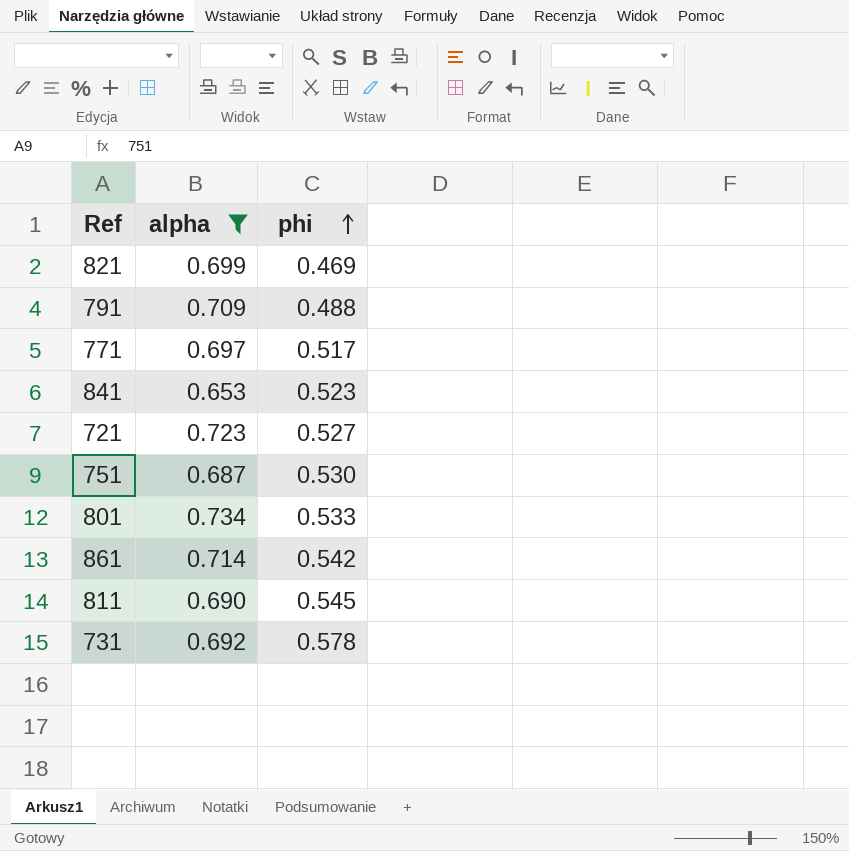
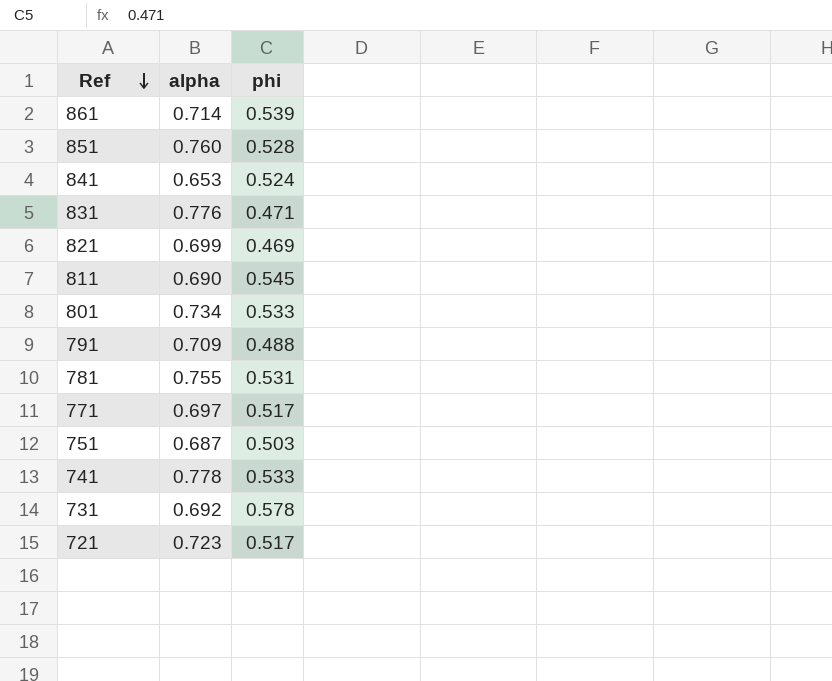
filter: alpha <= 0.734 -> none
row order: phi ascending -> Ref descending
861 | phi: 0.542 -> 0.539
841 | phi: 0.523 -> 0.524
751 | phi: 0.530 -> 0.503
721 | phi: 0.527 -> 0.517

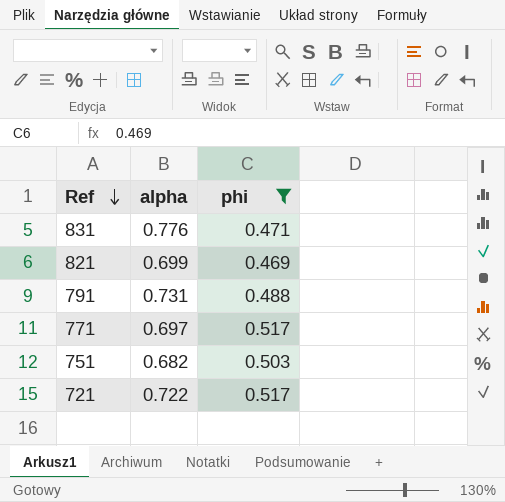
filter: none -> phi <= 0.517
791 | alpha: 0.709 -> 0.731
751 | alpha: 0.687 -> 0.682
721 | alpha: 0.723 -> 0.722

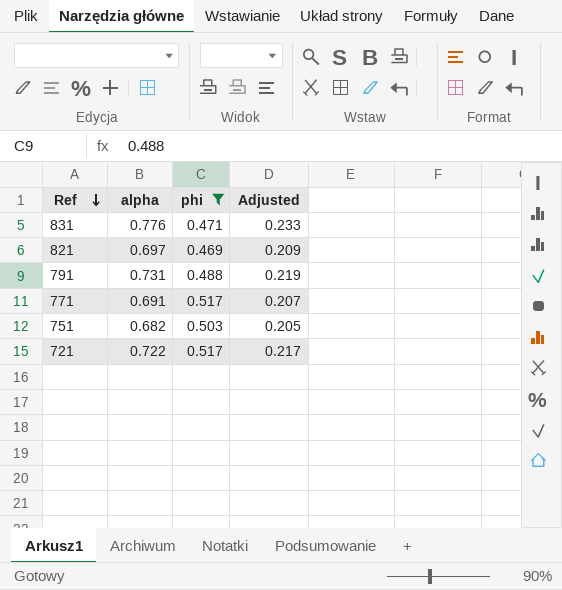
column Adjusted | formula: none -> [alpha] * 0.3
821 | alpha: 0.699 -> 0.697
771 | alpha: 0.697 -> 0.691

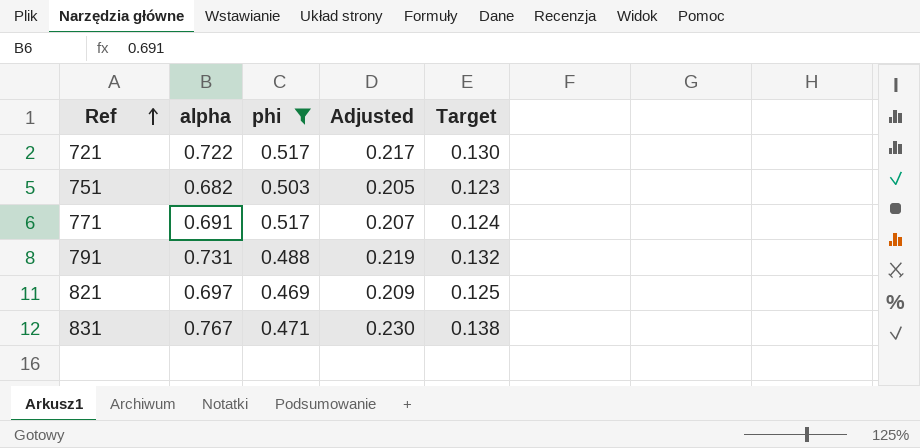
row order: Ref descending -> Ref ascending
column Target | formula: none -> [alpha] * 0.18
831 | alpha: 0.776 -> 0.767
831 | Adjusted: 0.233 -> 0.230

